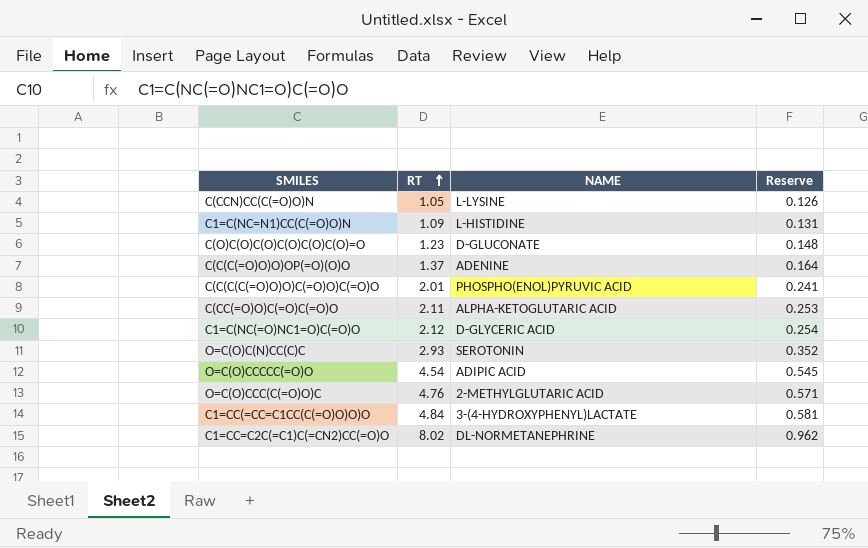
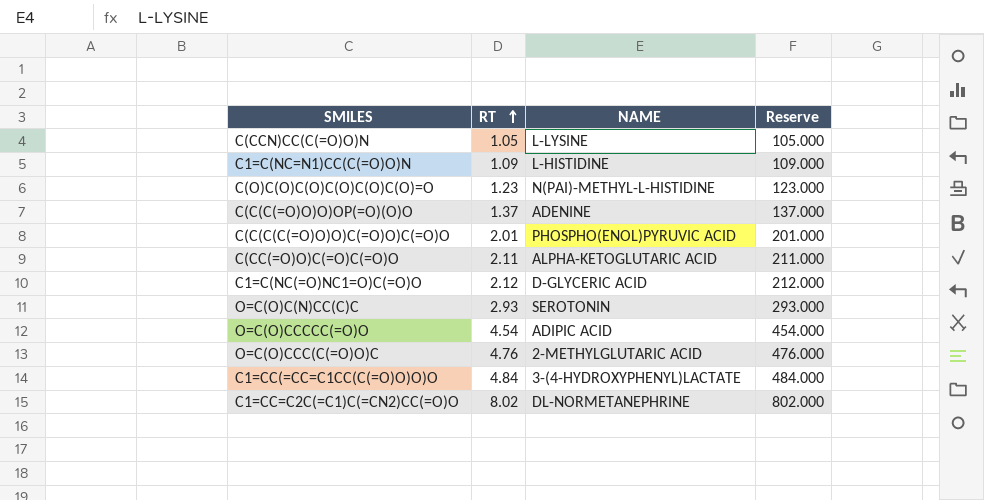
column Reserve | formula: [RT] * 0.12 -> [RT] * 100
C(O)C(O)C(O)C(O)C(O)C(O)=O | NAME: D-GLUCONATE -> N(PAI)-METHYL-L-HISTIDINE

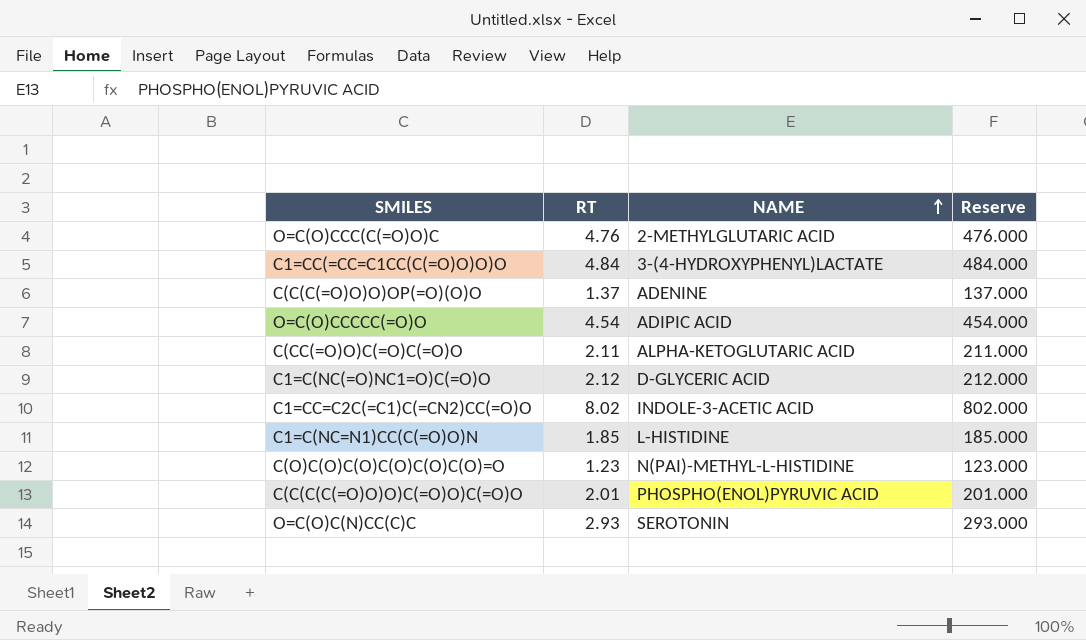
row order: RT ascending -> NAME ascending
row C(CCN)CC(C(=O)O)N: 1.05 | L-LYSINE | 105.000 -> none
C1=CC=C2C(=C1)C(=CN2)CC(=O)O | NAME: DL-NORMETANEPHRINE -> INDOLE-3-ACETIC ACID
C1=C(NC=N1)CC(C(=O)O)N | RT: 1.09 -> 1.85
C1=C(NC=N1)CC(C(=O)O)N | Reserve: 109.000 -> 185.000

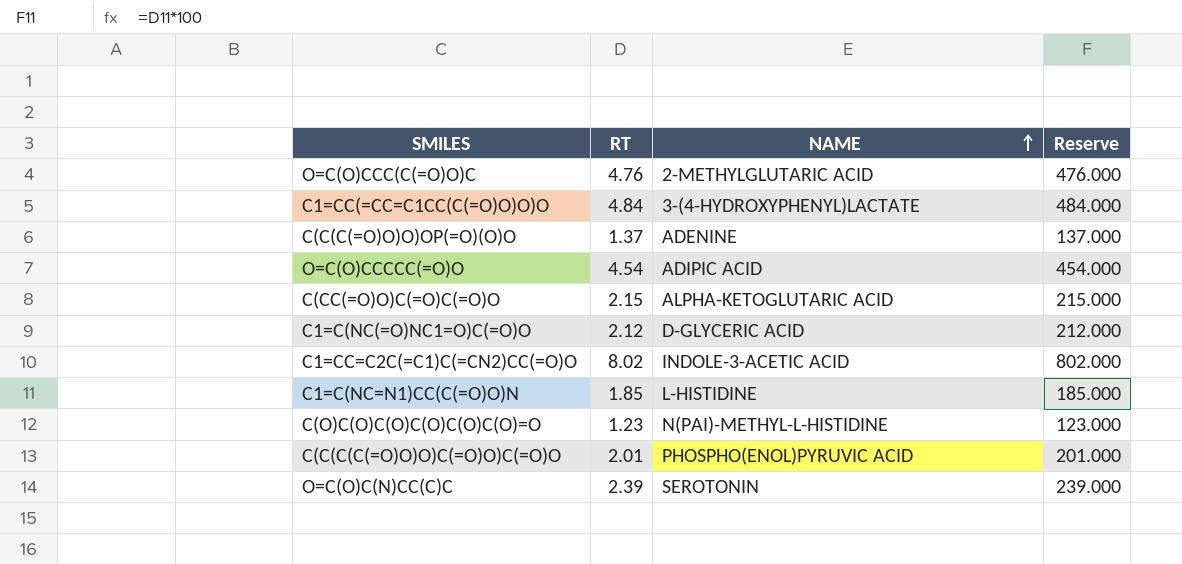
C(CC(=O)O)C(=O)C(=O)O | RT: 2.11 -> 2.15
C(CC(=O)O)C(=O)C(=O)O | Reserve: 211.000 -> 215.000
O=C(O)C(N)CC(C)C | RT: 2.93 -> 2.39
O=C(O)C(N)CC(C)C | Reserve: 293.000 -> 239.000

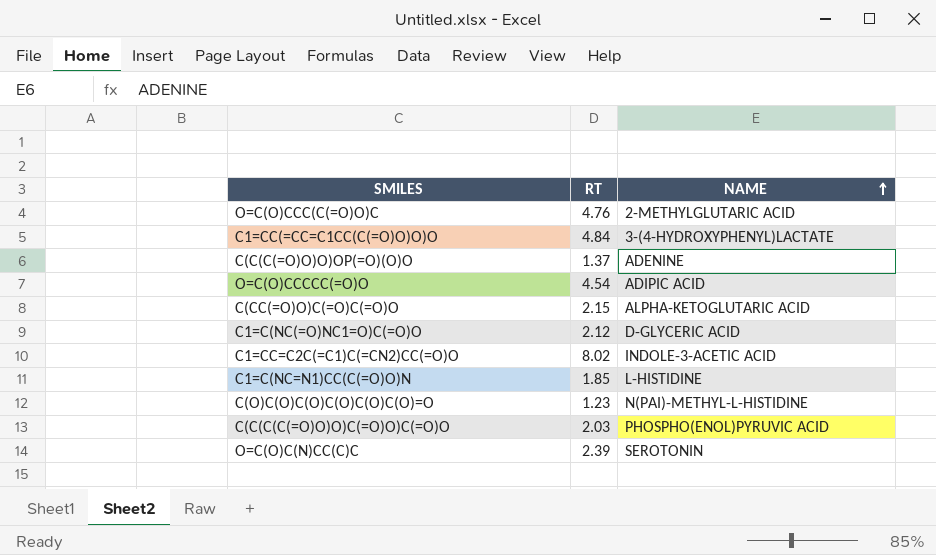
column Reserve | formula: [RT] * 100 -> none
C(C(C(C(=O)O)O)C(=O)O)C(=O)O | RT: 2.01 -> 2.03

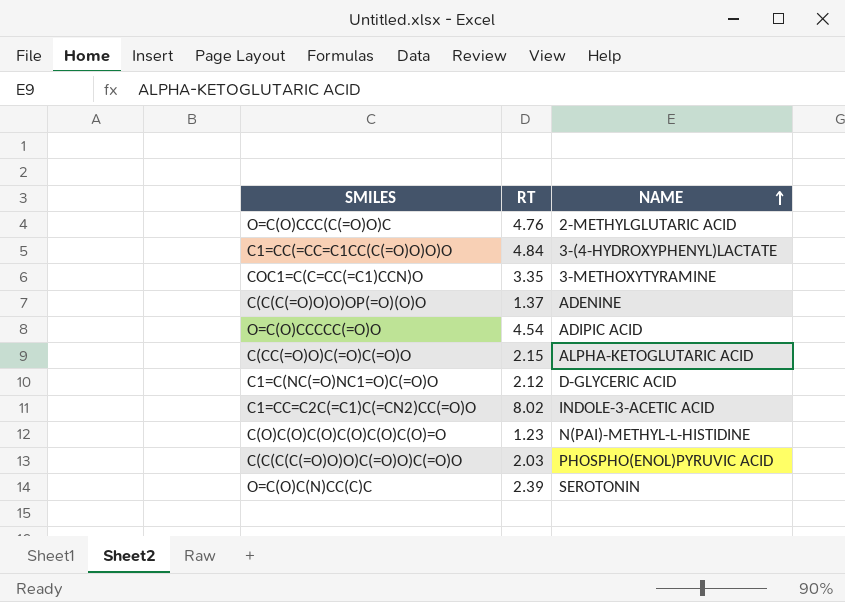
row C1=C(NC=N1)CC(C(=O)O)N: 1.85 | L-HISTIDINE -> none
row COC1=C(C=CC(=C1)CCN)O: none -> 3.35 | 3-METHOXYTYRAMINE

